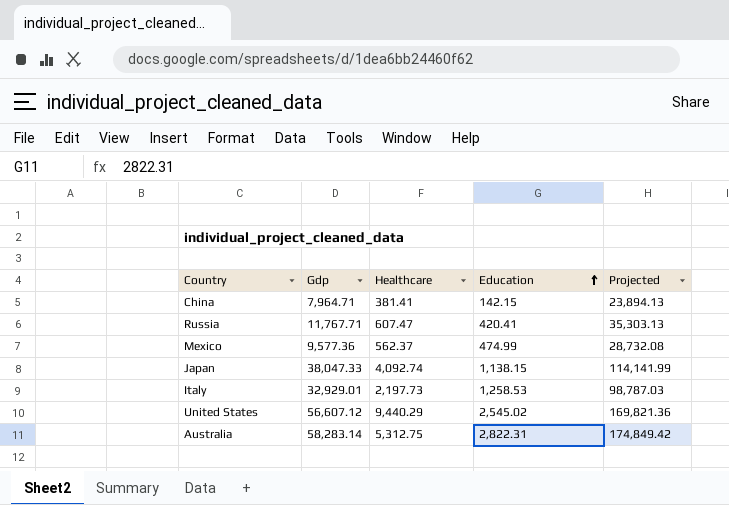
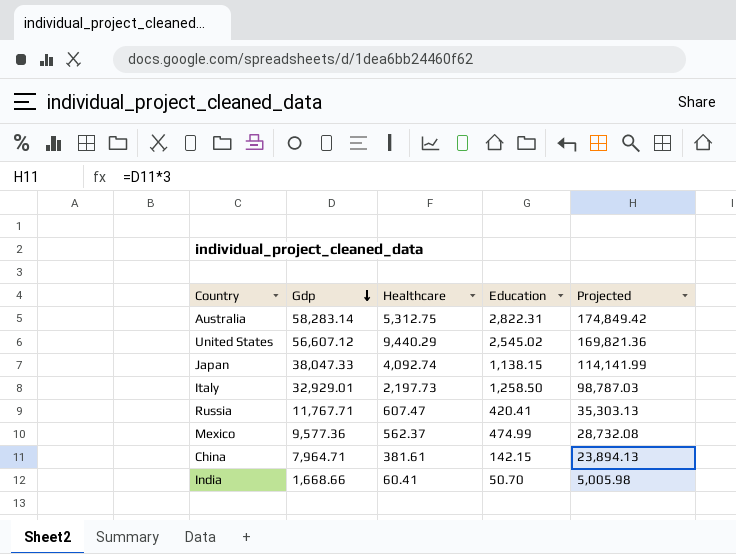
row order: Education ascending -> Gdp descending
Italy | Education: 1,258.53 -> 1,258.50
China | Healthcare: 381.41 -> 381.61
row India: none -> 1,668.66 | 60.41 | 50.70 | 5,005.98

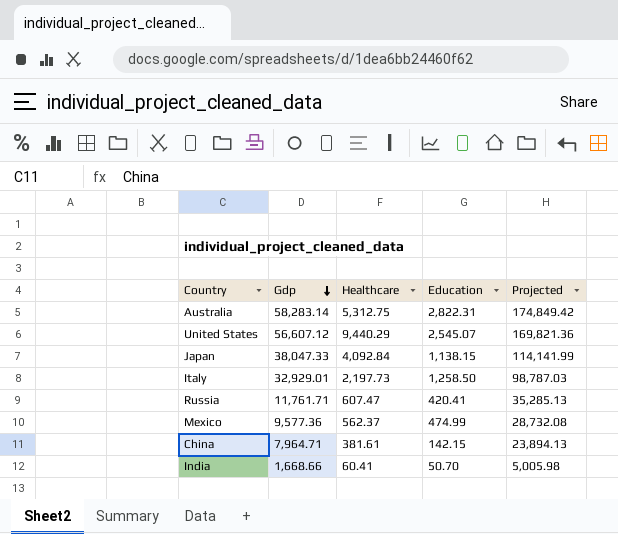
United States | Education: 2,545.02 -> 2,545.07
Japan | Healthcare: 4,092.74 -> 4,092.84
Russia | Gdp: 11,767.71 -> 11,761.71
Russia | Projected: 35,303.13 -> 35,285.13

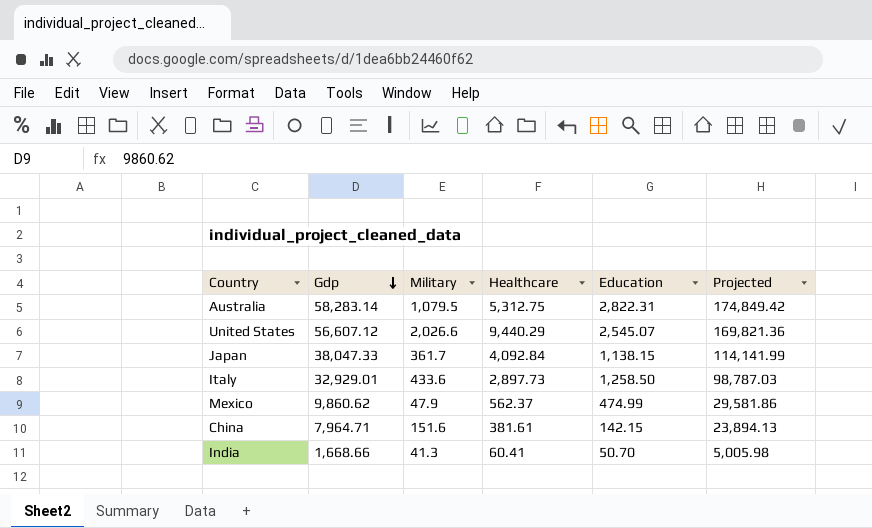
column Military | position: none -> 3
row Russia: 11,761.71 | 607.47 | 420.41 | 35,285.13 -> none
Italy | Healthcare: 2,197.73 -> 2,897.73
Mexico | Gdp: 9,577.36 -> 9,860.62
Mexico | Projected: 28,732.08 -> 29,581.86

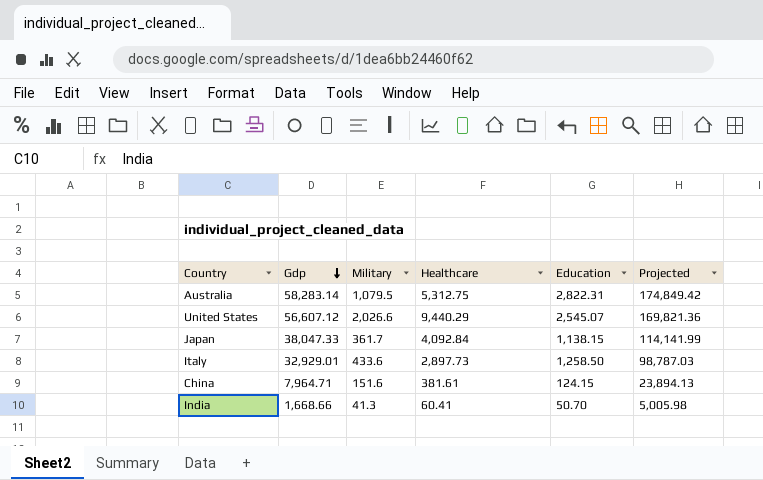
row Mexico: 9,860.62 | 47.9 | 562.37 | 474.99 | 29,581.86 -> none
China | Education: 142.15 -> 124.15

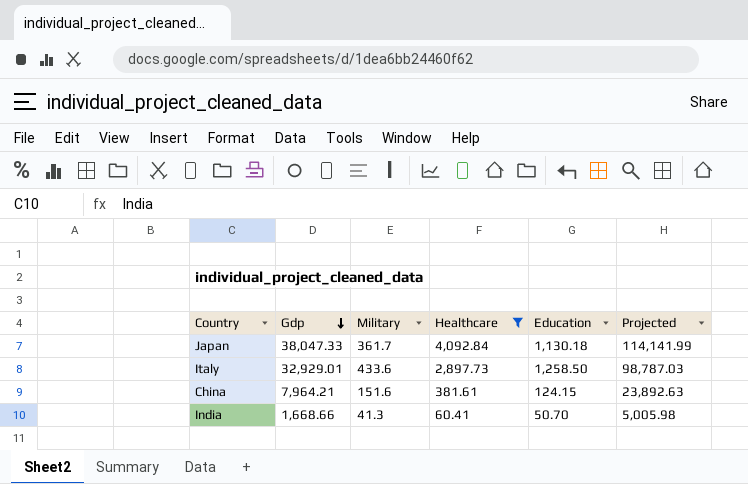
filter: none -> Healthcare <= 4,092.84
Japan | Education: 1,138.15 -> 1,130.18
China | Gdp: 7,964.71 -> 7,964.21
China | Projected: 23,894.13 -> 23,892.63

